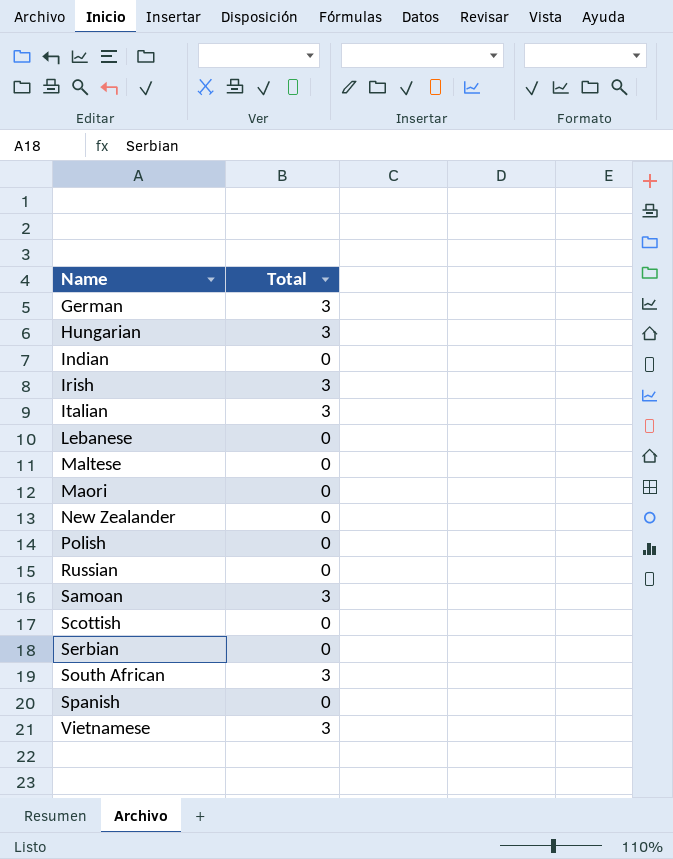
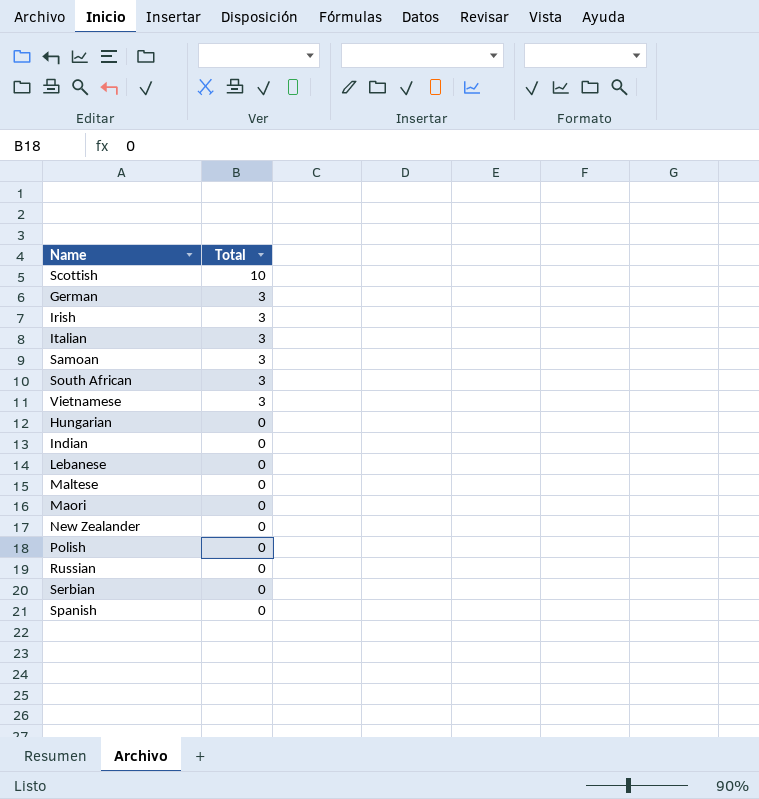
row order: Name ascending -> Total descending
Scottish | Total: 0 -> 10
Hungarian | Total: 3 -> 0

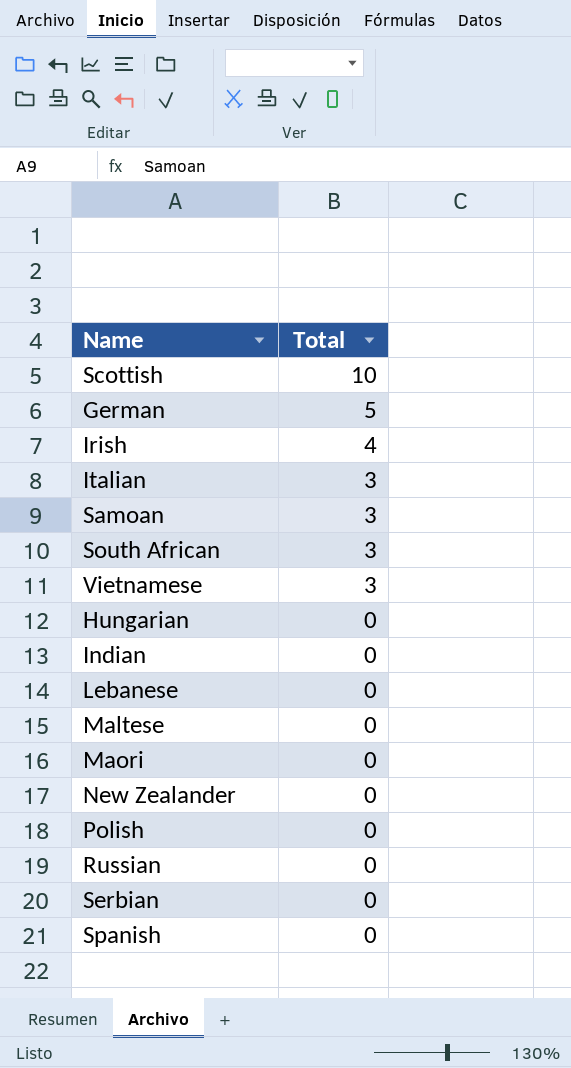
German | Total: 3 -> 5
Irish | Total: 3 -> 4

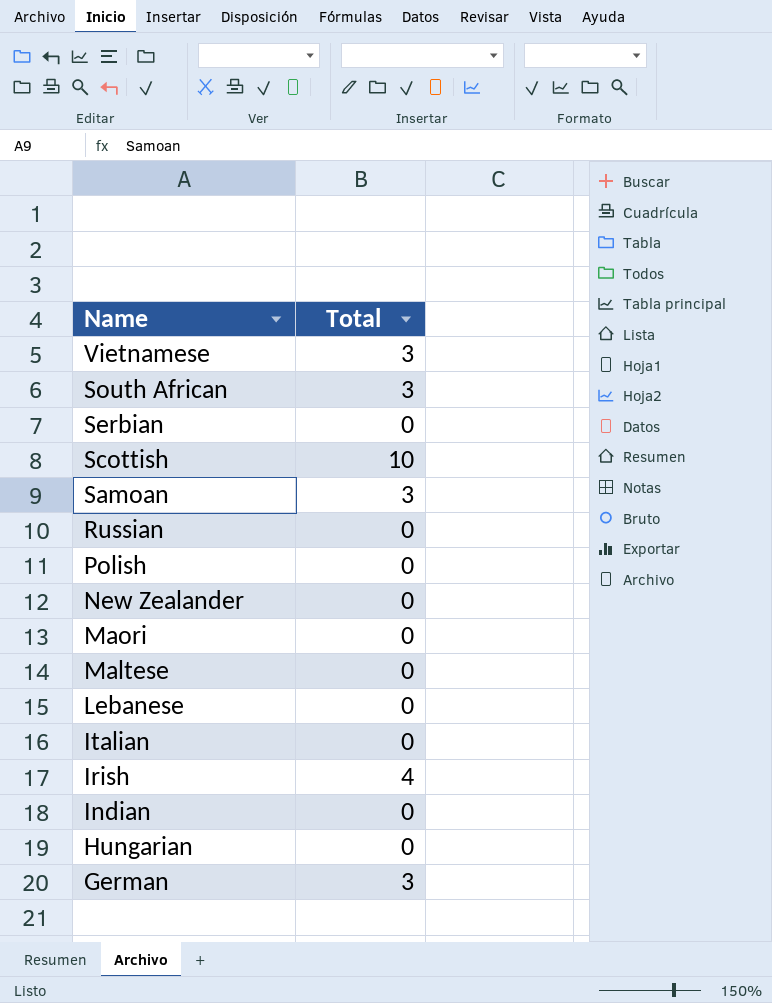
row order: Total descending -> Name descending
row Spanish: 0 -> none
Italian | Total: 3 -> 0
German | Total: 5 -> 3

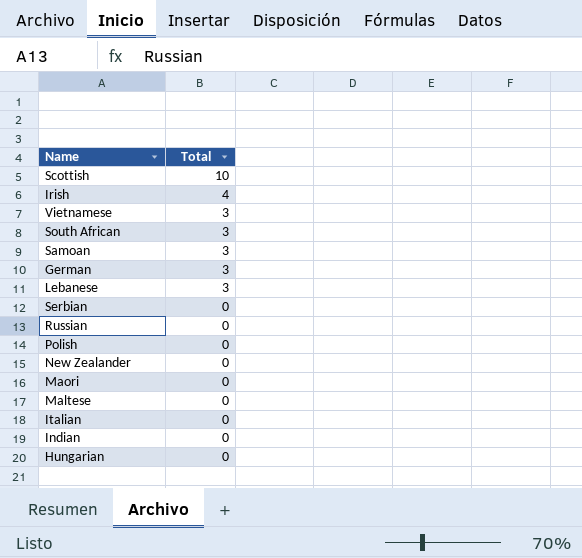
row order: Name descending -> Total descending
Lebanese | Total: 0 -> 3

